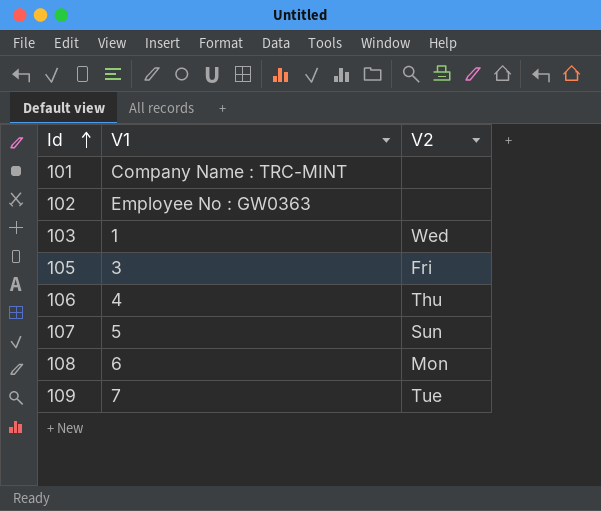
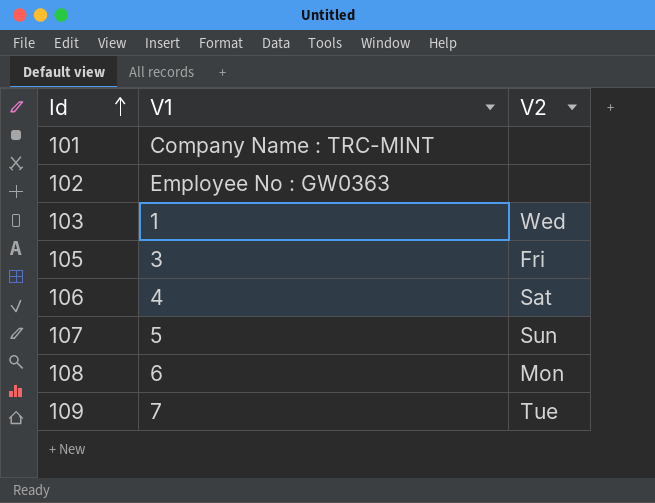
106 | V2: Thu -> Sat

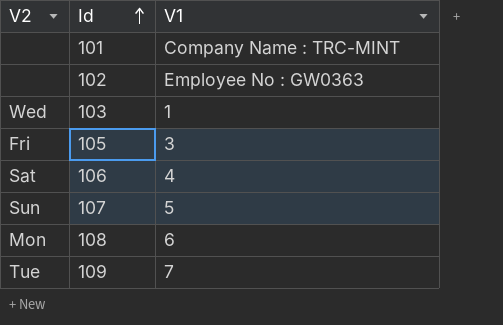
column V2 | position: 3 -> 1

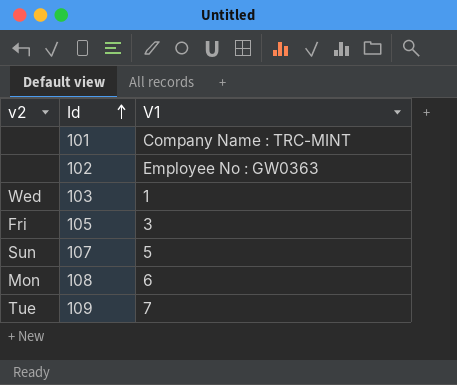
column name: V2 -> v2
row 106: Sat | 4 -> none

